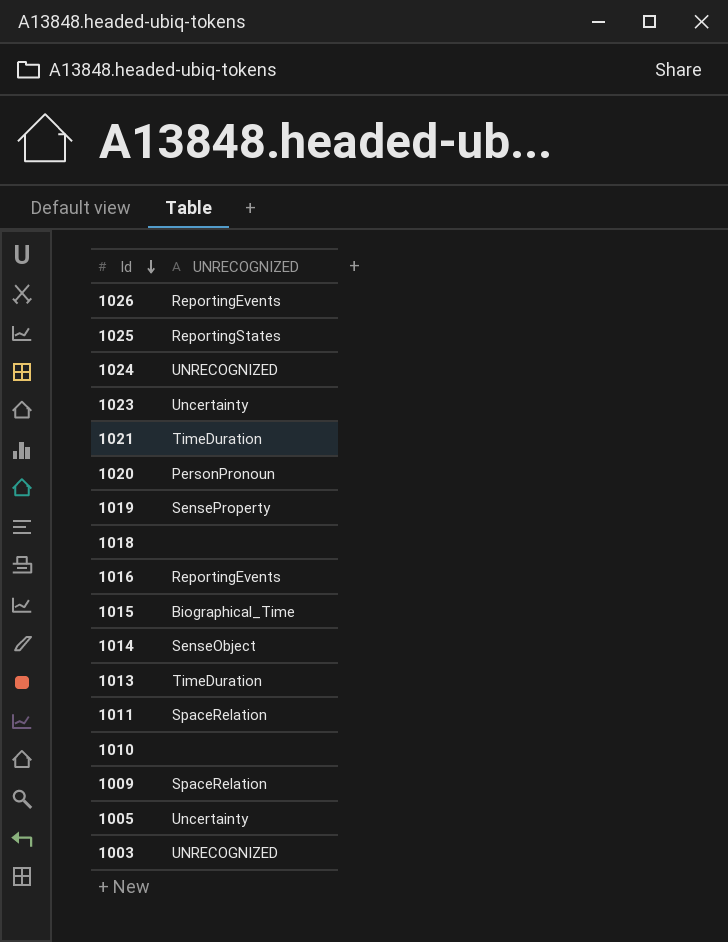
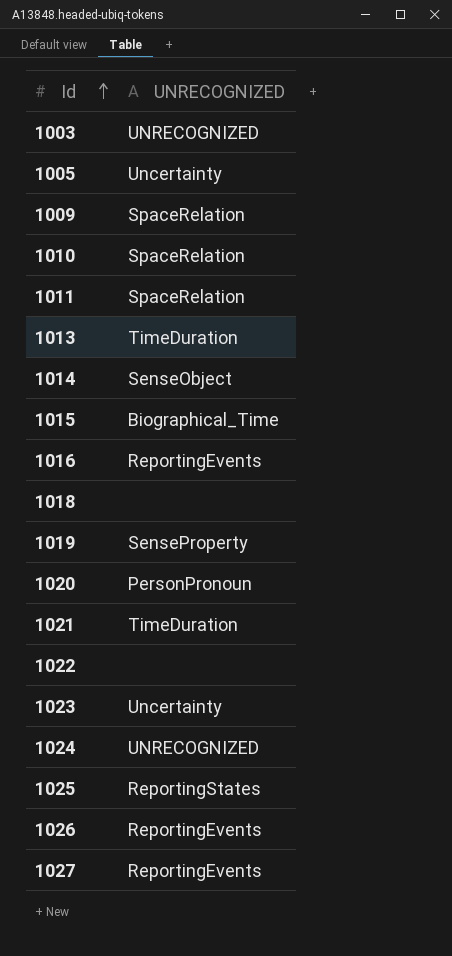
row order: Id descending -> Id ascending
1010 | UNRECOGNIZED: none -> SpaceRelation
row 1022: none -> none
row 1027: none -> ReportingEvents

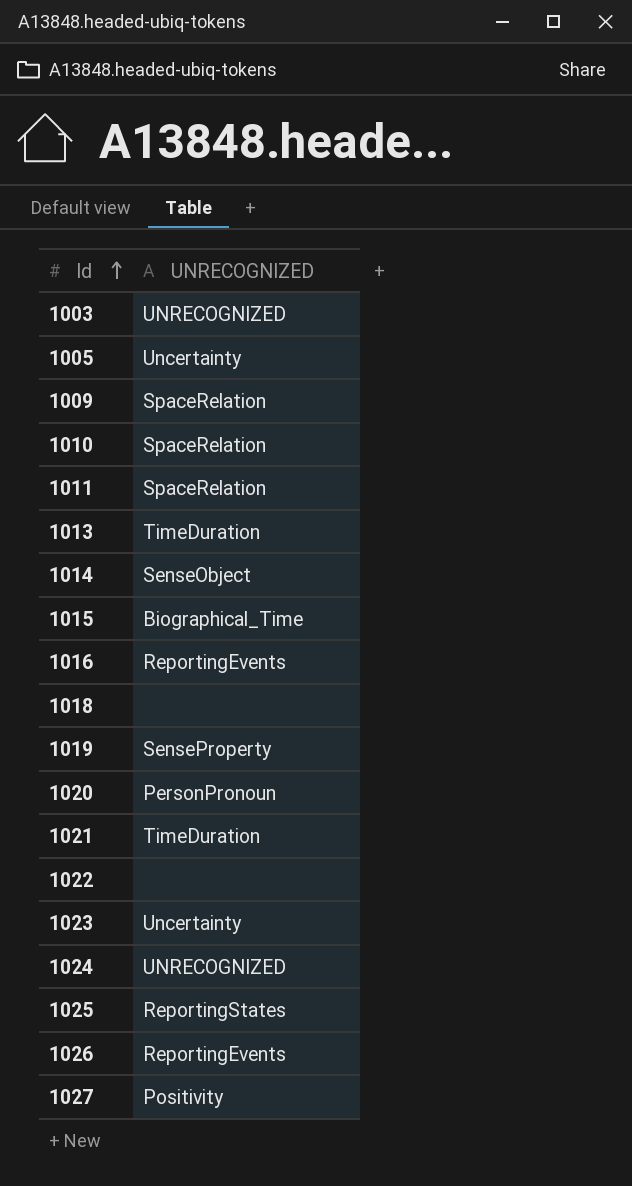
1027 | UNRECOGNIZED: ReportingEvents -> Positivity

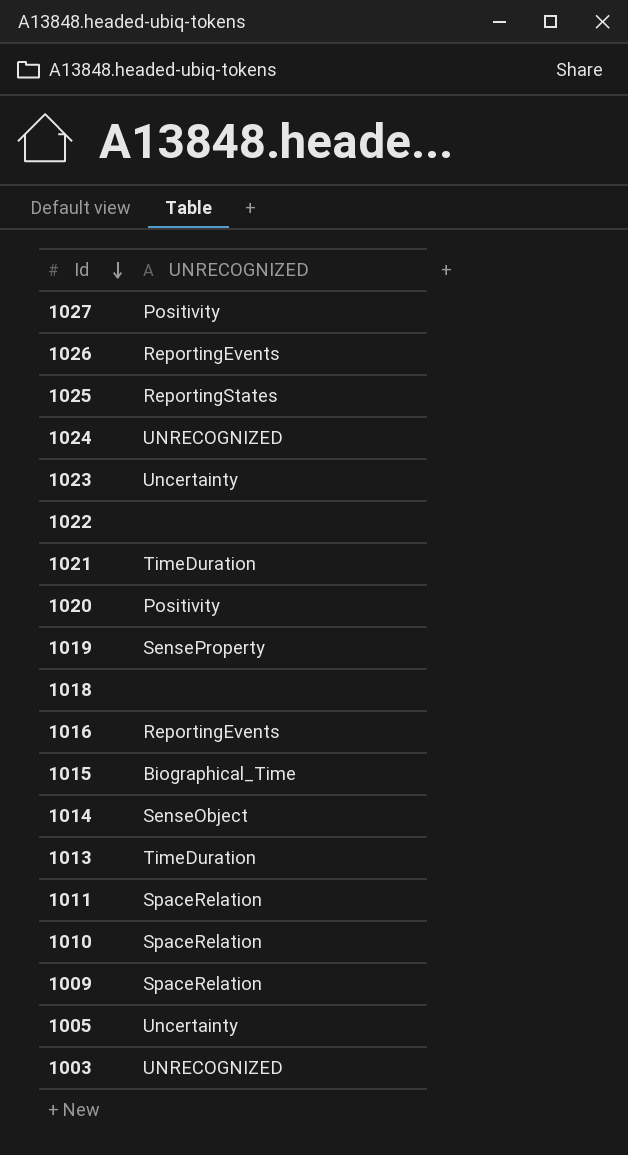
row order: Id ascending -> Id descending
1020 | UNRECOGNIZED: PersonPronoun -> Positivity

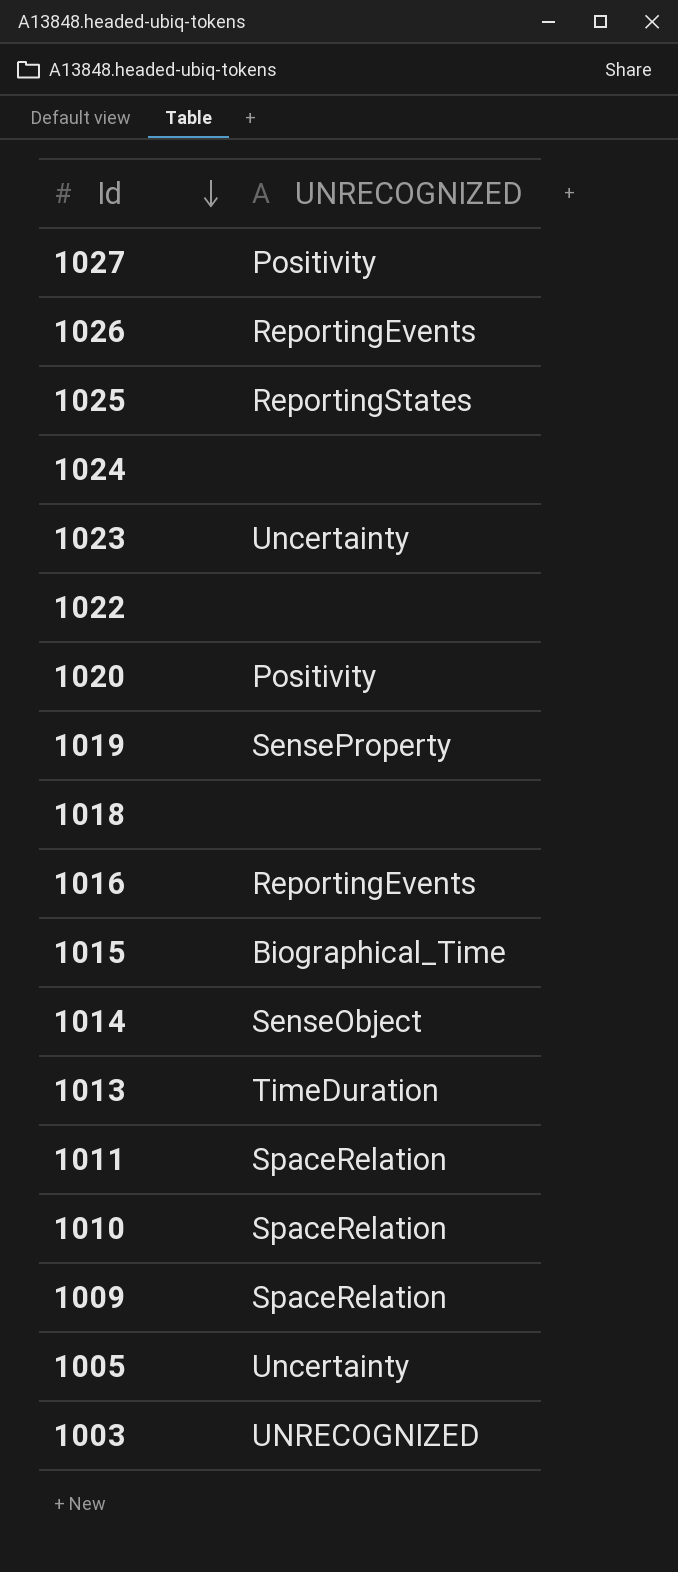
row 1021: TimeDuration -> none
1024 | UNRECOGNIZED: UNRECOGNIZED -> none

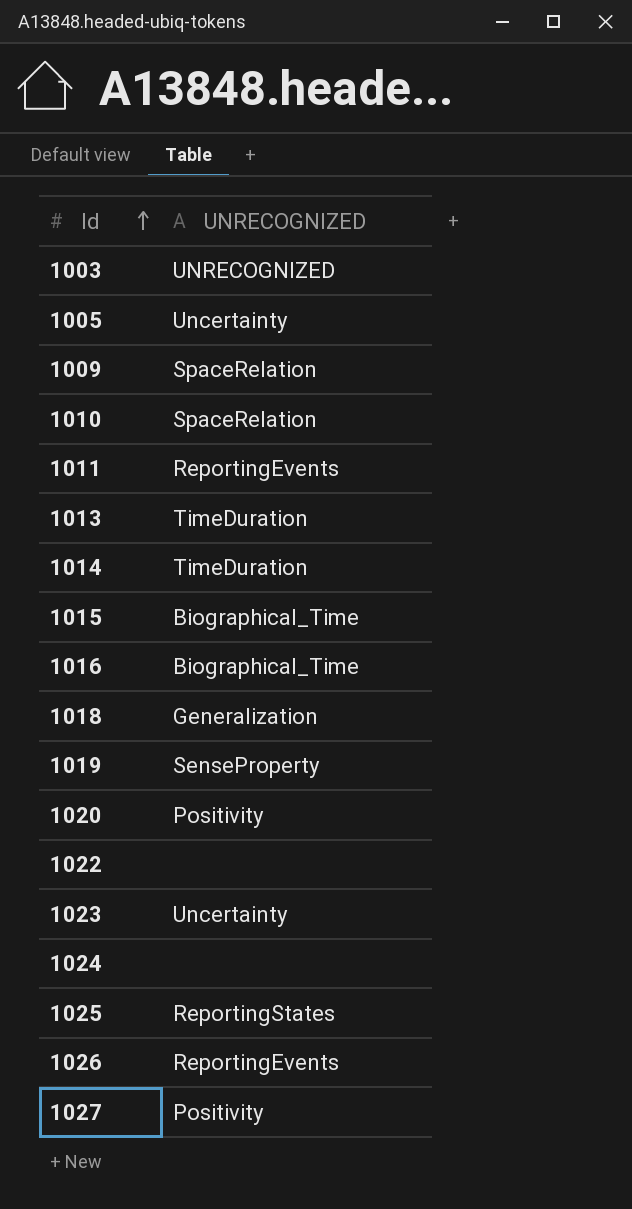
row order: Id descending -> Id ascending
1011 | UNRECOGNIZED: SpaceRelation -> ReportingEvents
1014 | UNRECOGNIZED: SenseObject -> TimeDuration
1016 | UNRECOGNIZED: ReportingEvents -> Biographical_Time
1018 | UNRECOGNIZED: none -> Generalization

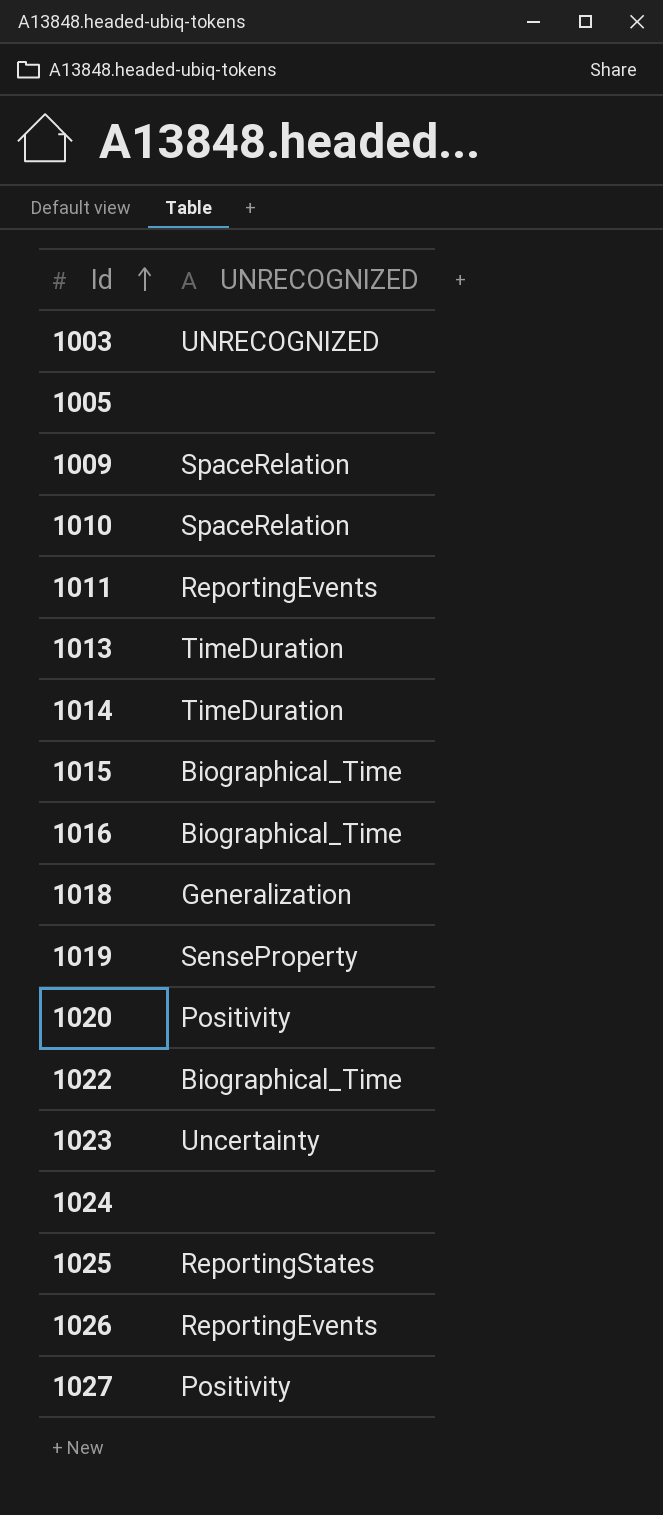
1005 | UNRECOGNIZED: Uncertainty -> none
1022 | UNRECOGNIZED: none -> Biographical_Time

